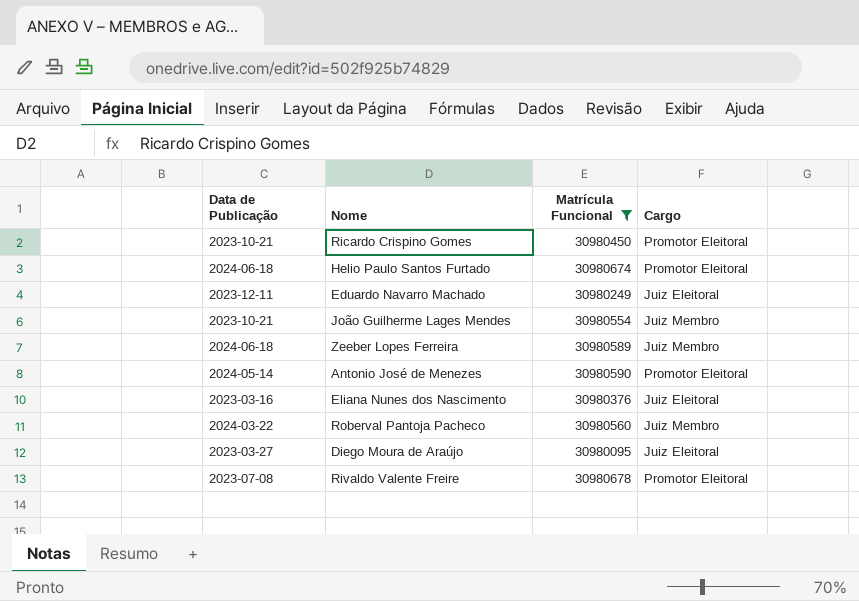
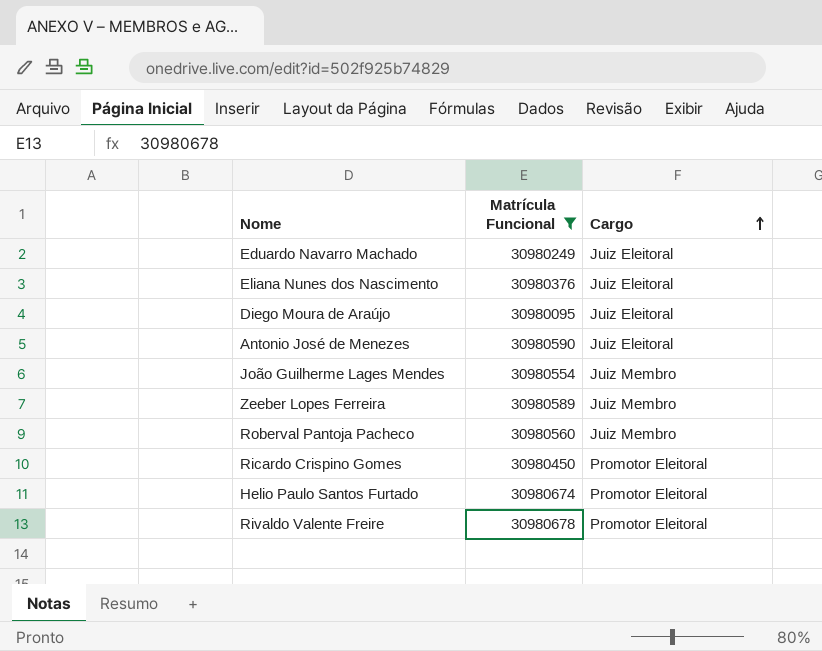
row order: none -> Cargo ascending
column Data de Publicação | position: 1 -> none
Antonio José de Menezes | Cargo: Promotor Eleitoral -> Juiz Eleitoral

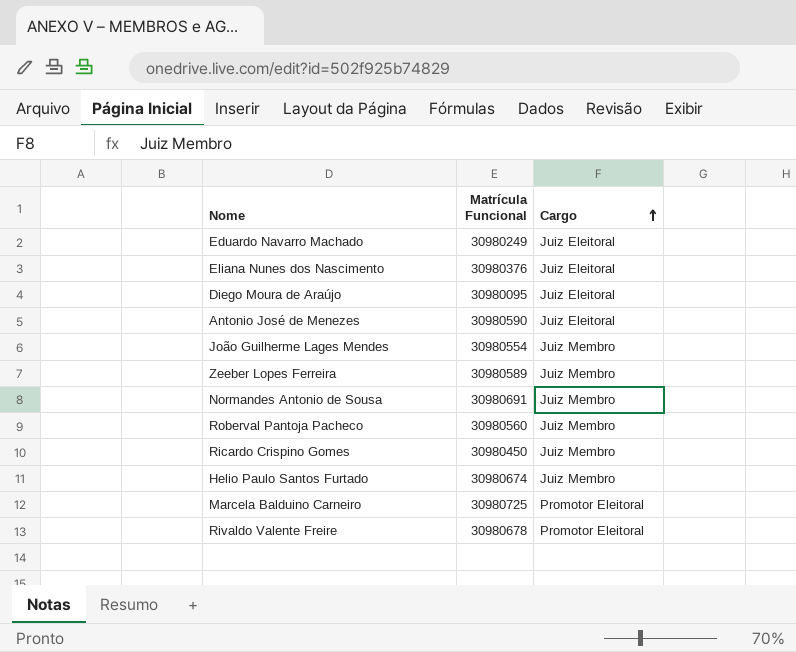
filter: Matrícula Funcional <= 30980678 -> none
Ricardo Crispino Gomes | Cargo: Promotor Eleitoral -> Juiz Membro
Helio Paulo Santos Furtado | Cargo: Promotor Eleitoral -> Juiz Membro

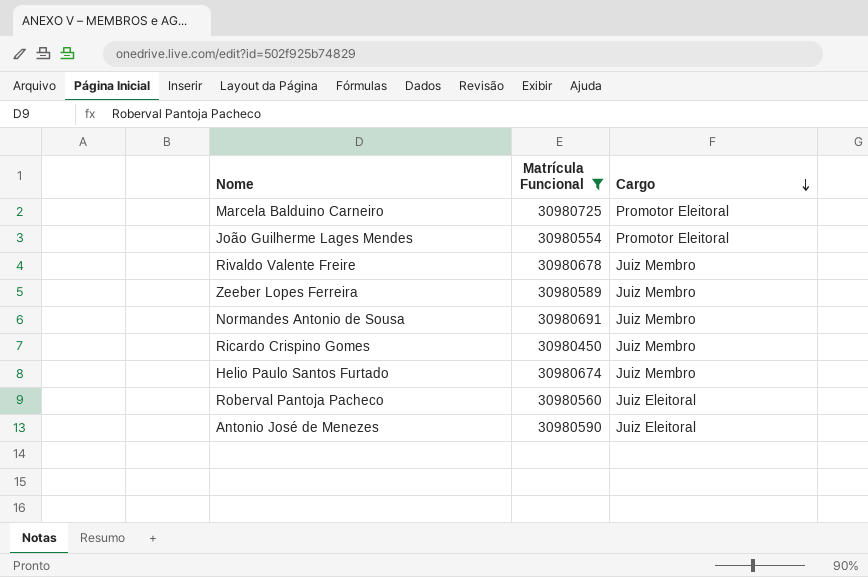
filter: none -> Matrícula Funcional >= 30980450
row order: Cargo ascending -> Cargo descending
João Guilherme Lages Mendes | Cargo: Juiz Membro -> Promotor Eleitoral
Rivaldo Valente Freire | Cargo: Promotor Eleitoral -> Juiz Membro
Roberval Pantoja Pacheco | Cargo: Juiz Membro -> Juiz Eleitoral

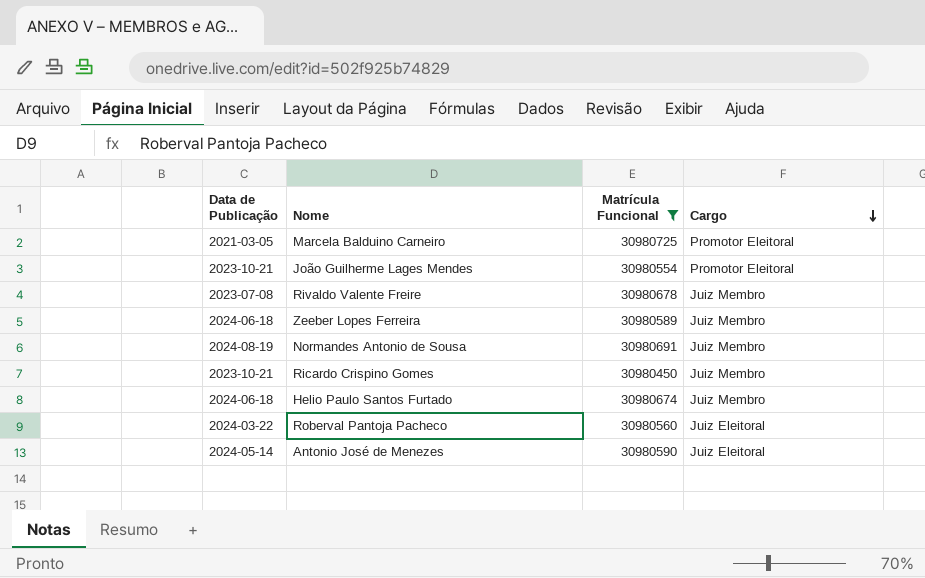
column Data de Publicação | position: none -> 1

